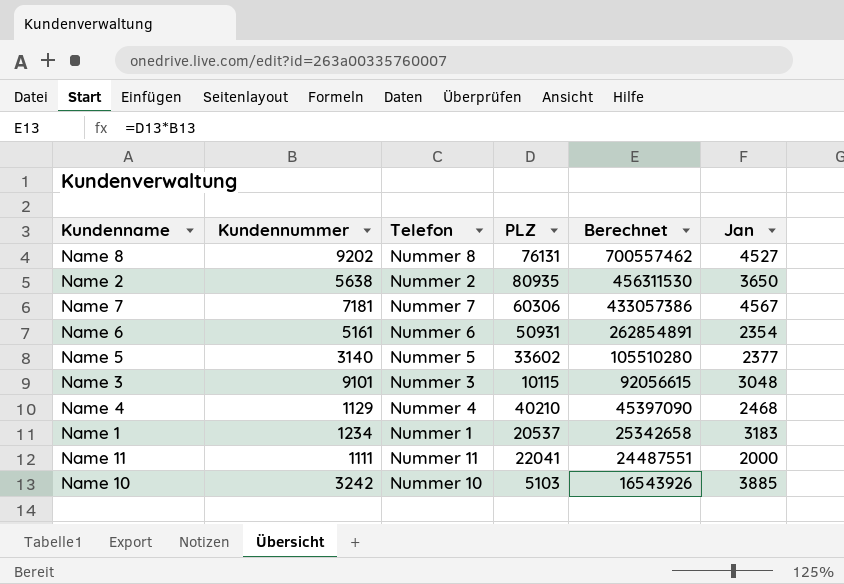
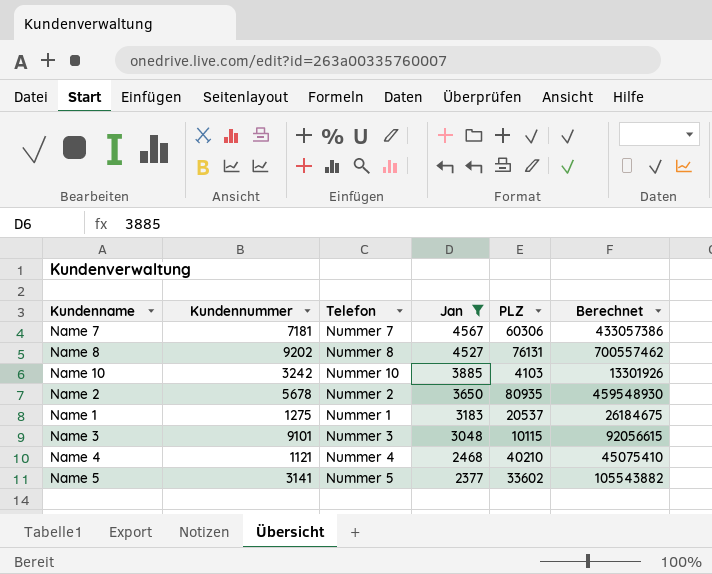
filter: none -> Jan >= 2377
row order: Berechnet descending -> Jan descending
column Jan | position: 6 -> 4
Name 10 | PLZ: 5103 -> 4103
Name 10 | Berechnet: 16543926 -> 13301926
Name 2 | Kundennummer: 5638 -> 5678
Name 2 | Berechnet: 456311530 -> 459548930
Name 1 | Kundennummer: 1234 -> 1275
Name 1 | Berechnet: 25342658 -> 26184675
Name 4 | Kundennummer: 1129 -> 1121
Name 4 | Berechnet: 45397090 -> 45075410
Name 5 | Kundennummer: 3140 -> 3141
Name 5 | Berechnet: 105510280 -> 105543882

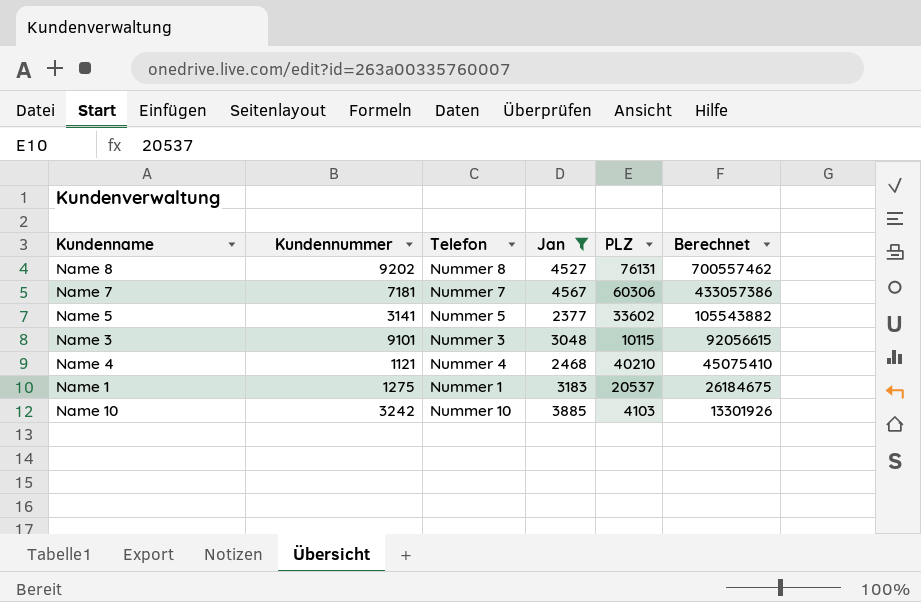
row order: Jan descending -> Berechnet descending
row Name 2: 5678 | Nummer 2 | 3650 | 80935 | 459548930 -> none

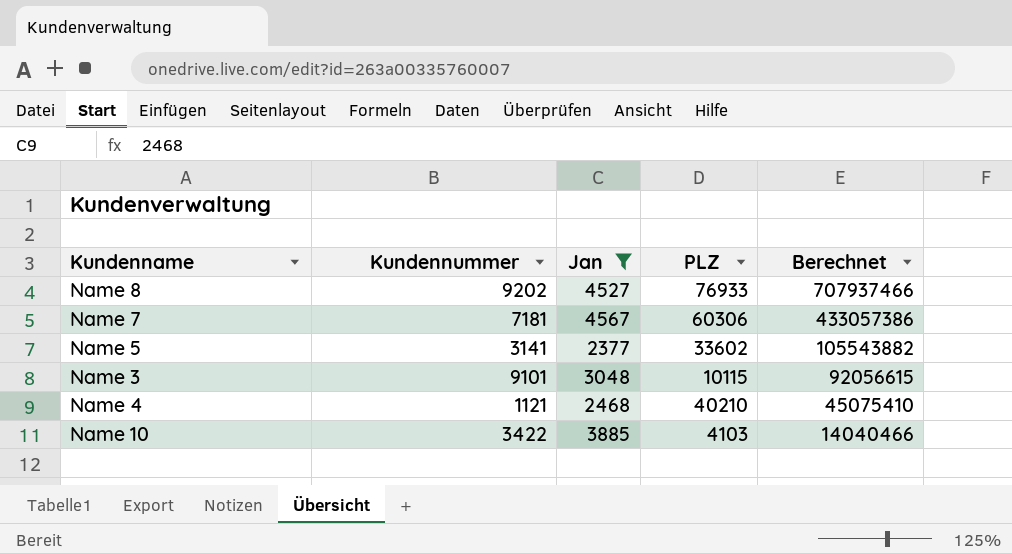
column Telefon | position: 3 -> none
row Name 1: 1275 | Nummer 1 | 3183 | 20537 | 26184675 -> none
Name 8 | PLZ: 76131 -> 76933
Name 8 | Berechnet: 700557462 -> 707937466
Name 10 | Kundennummer: 3242 -> 3422
Name 10 | Berechnet: 13301926 -> 14040466

